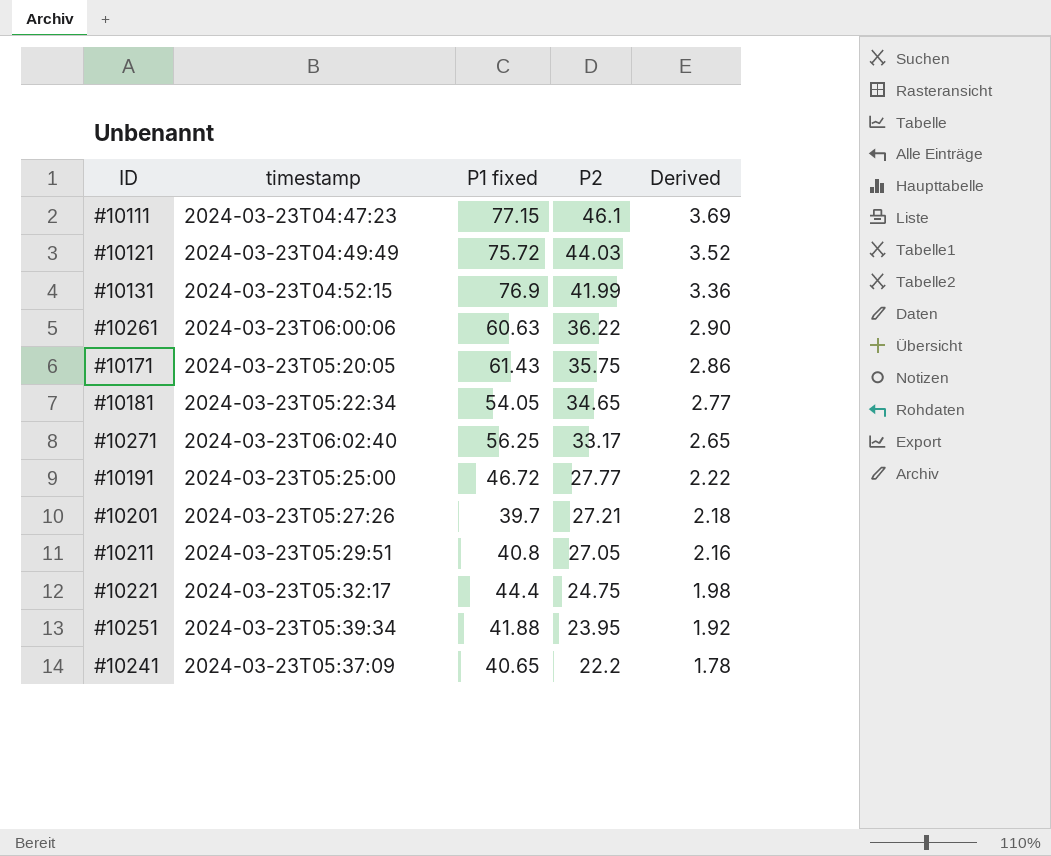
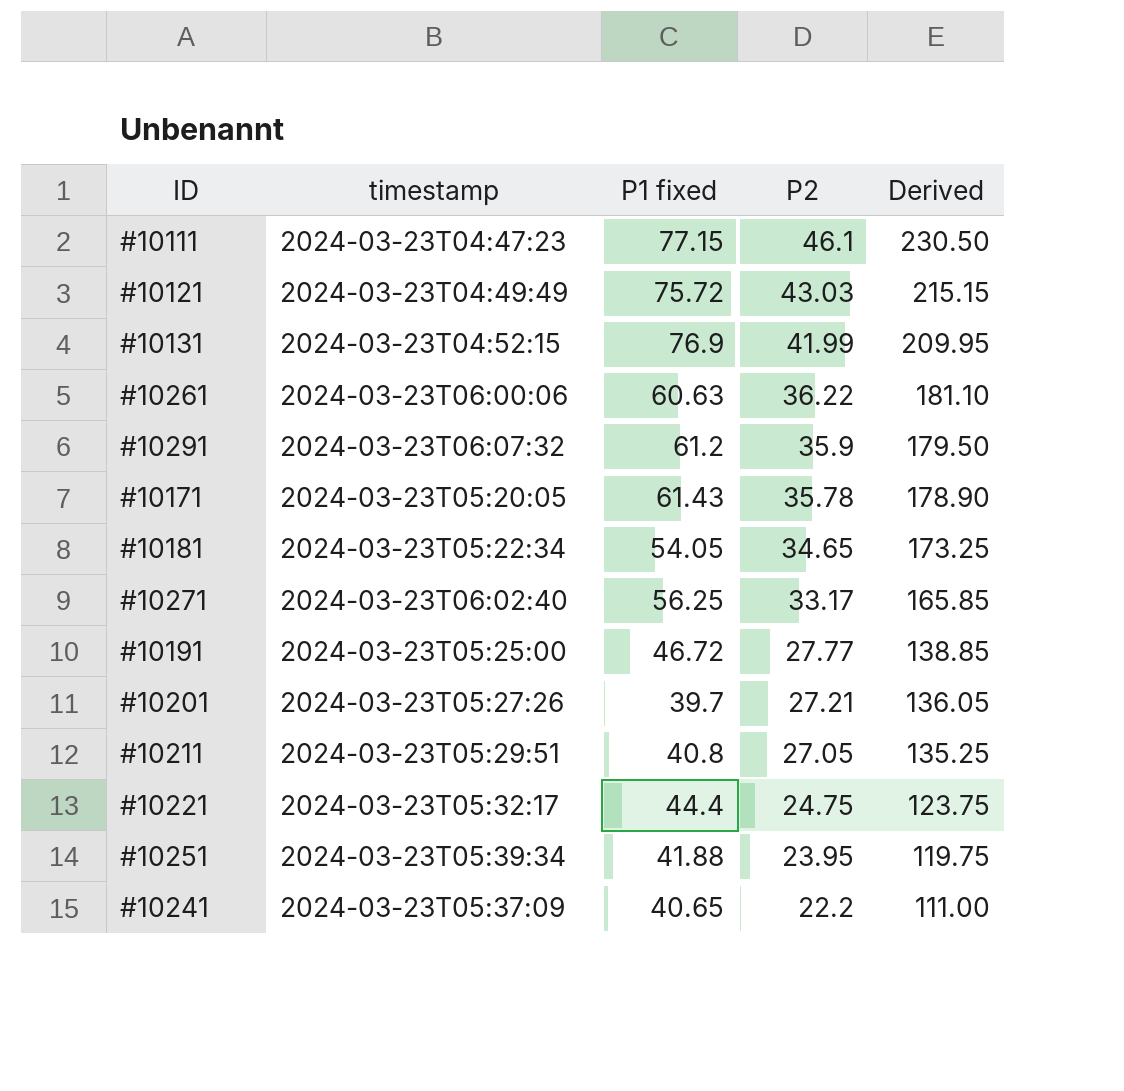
column Derived | formula: [P2] * 0.08 -> [P2] * 5
#10121 | P2: 44.03 -> 43.03
row #10291: none -> 2024-03-23T06:07:32 | 61.2 | 35.9 | 179.50
#10171 | P2: 35.75 -> 35.78

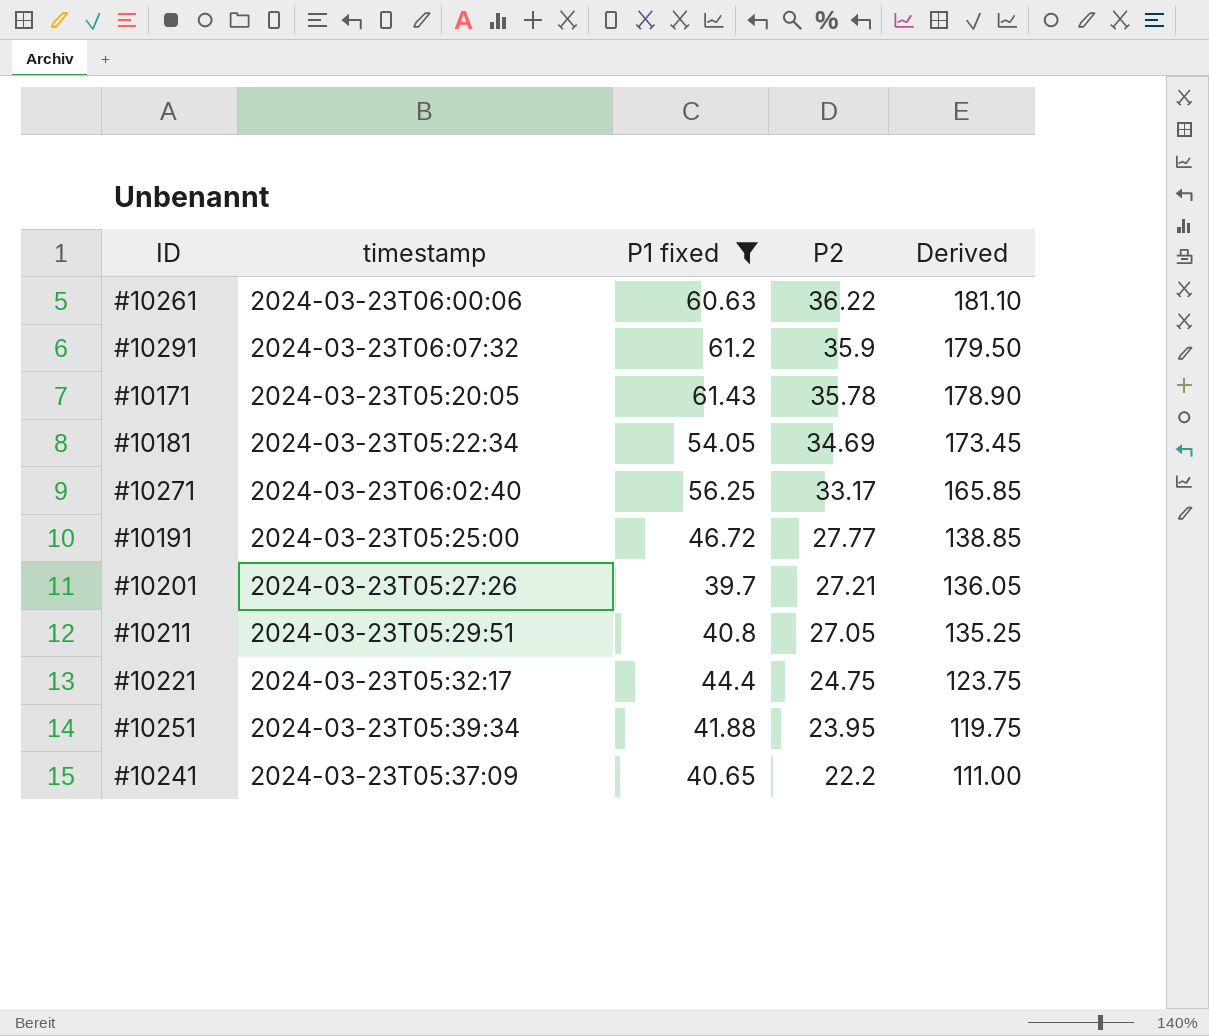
filter: none -> P1 fixed <= 61.43
#10181 | P2: 34.65 -> 34.69
#10181 | Derived: 173.25 -> 173.45

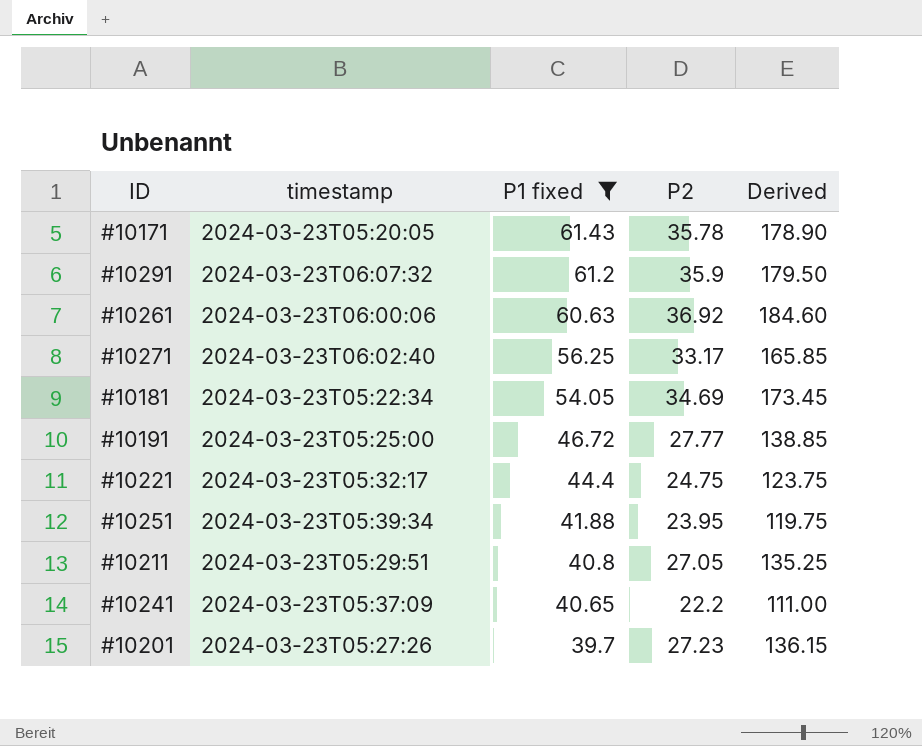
row order: P2 descending -> P1 fixed descending
#10261 | P2: 36.22 -> 36.92
#10261 | Derived: 181.10 -> 184.60
#10201 | P2: 27.21 -> 27.23
#10201 | Derived: 136.05 -> 136.15

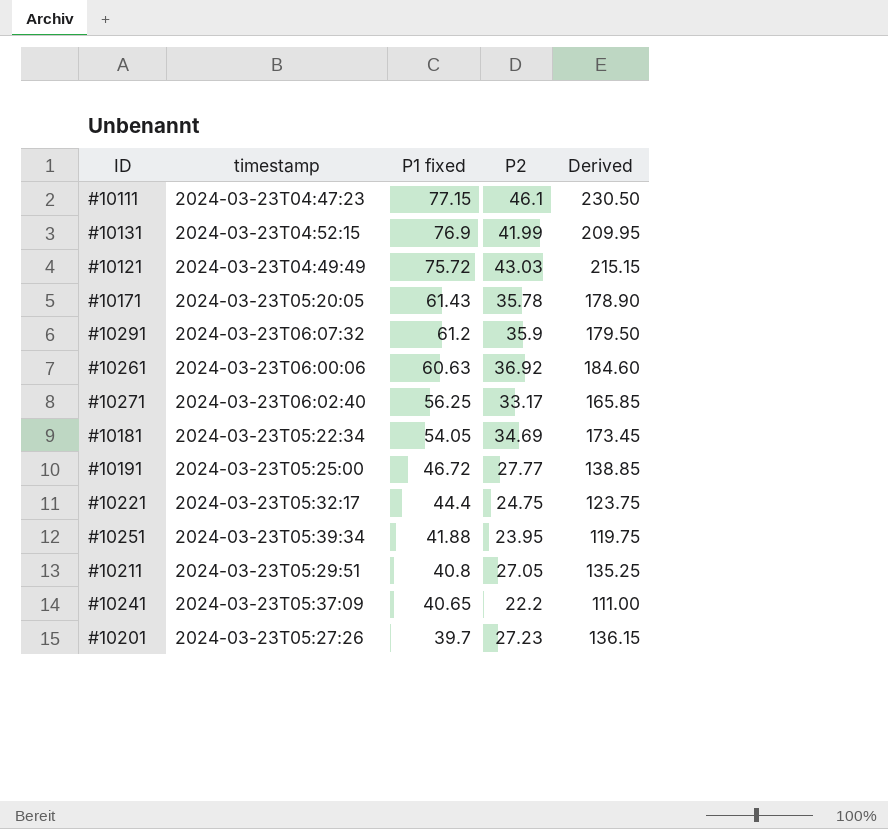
filter: P1 fixed <= 61.43 -> none

